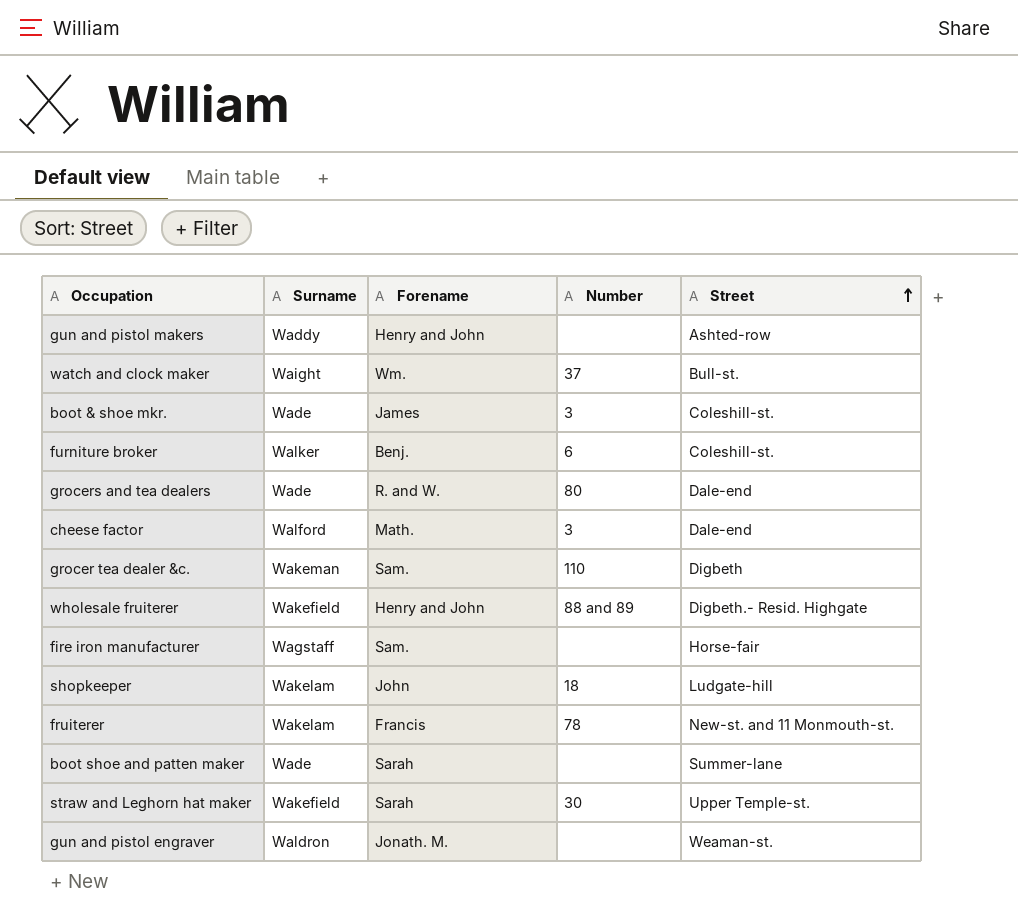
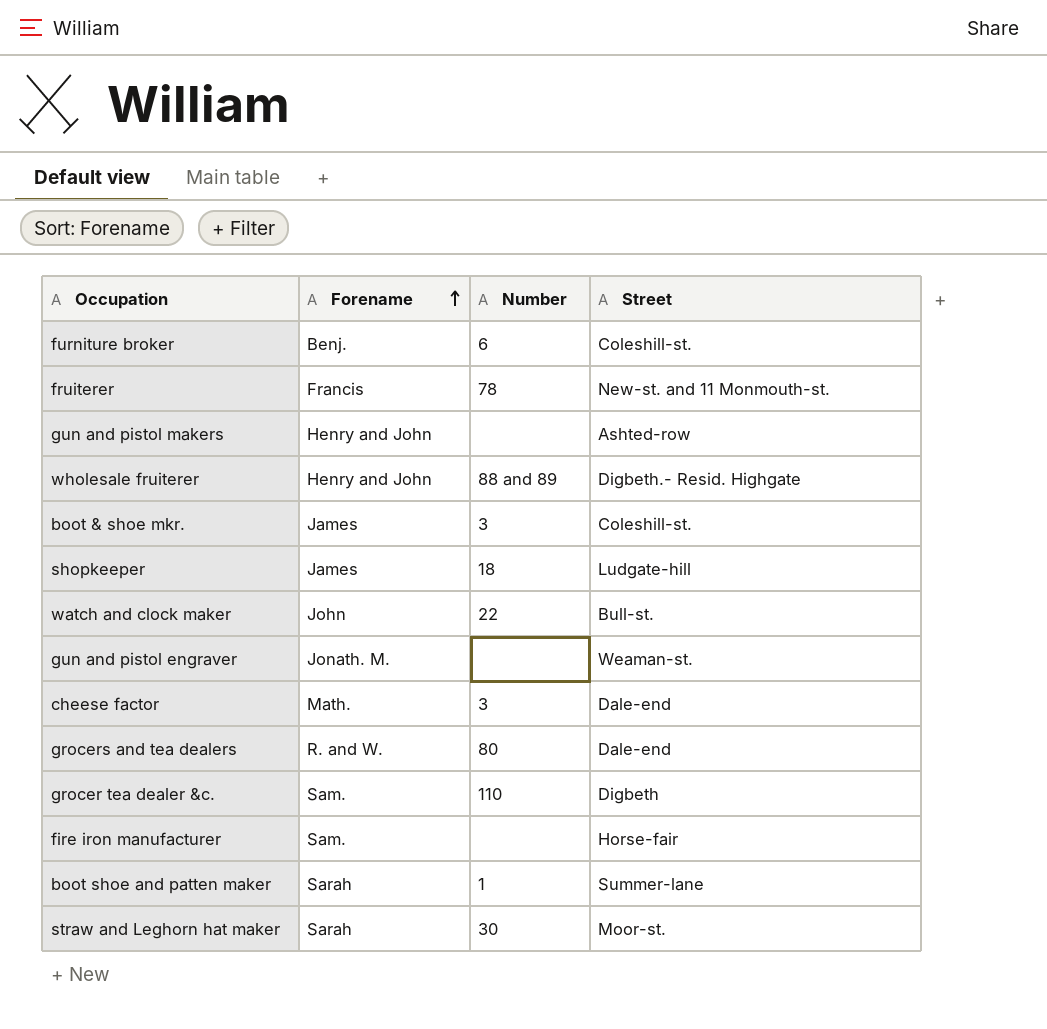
row order: Street ascending -> Forename ascending
column Surname | position: 2 -> none
shopkeeper | Forename: John -> James
watch and clock maker | Forename: Wm. -> John
watch and clock maker | Number: 37 -> 22
boot shoe and patten maker | Number: none -> 1
straw and Leghorn hat maker | Street: Upper Temple-st. -> Moor-st.

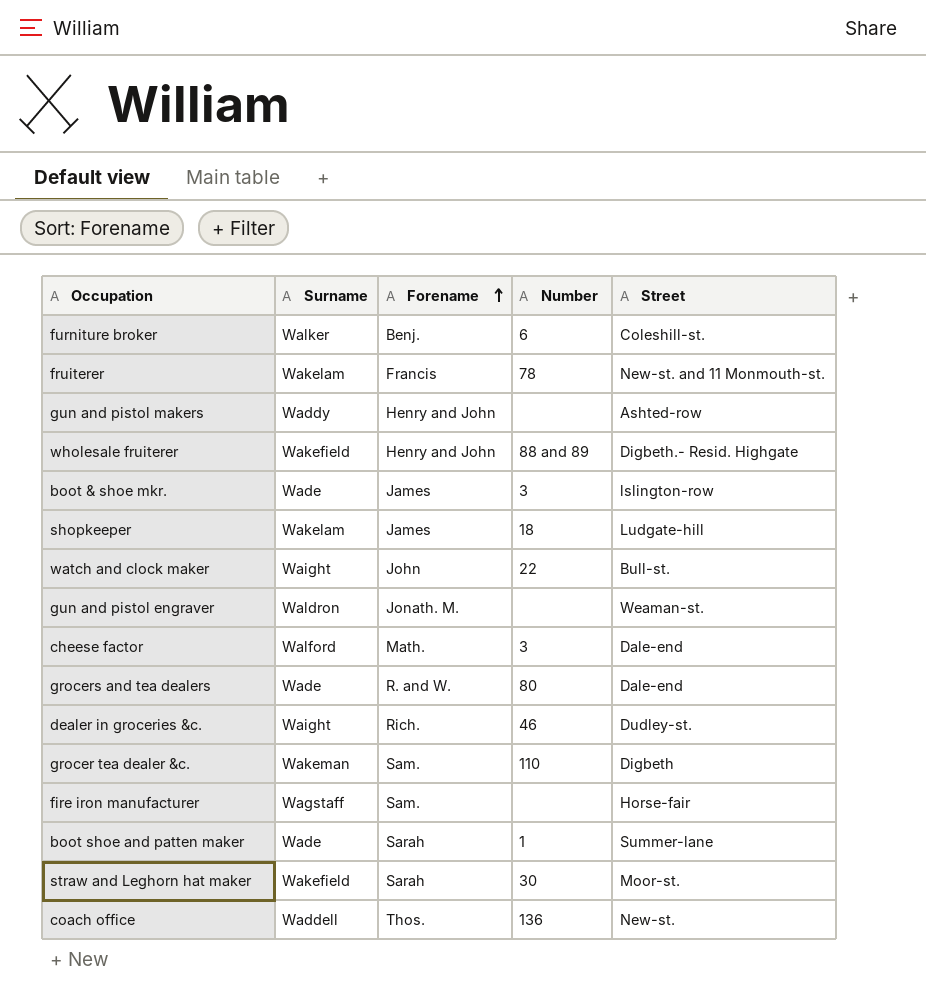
column Surname | position: none -> 2
boot & shoe mkr. | Street: Coleshill-st. -> lslington-row
row dealer in groceries &c.: none -> Waight | Rich. | 46 | Dudley-st.
row coach office: none -> Waddell | Thos. | 136 | New-st.

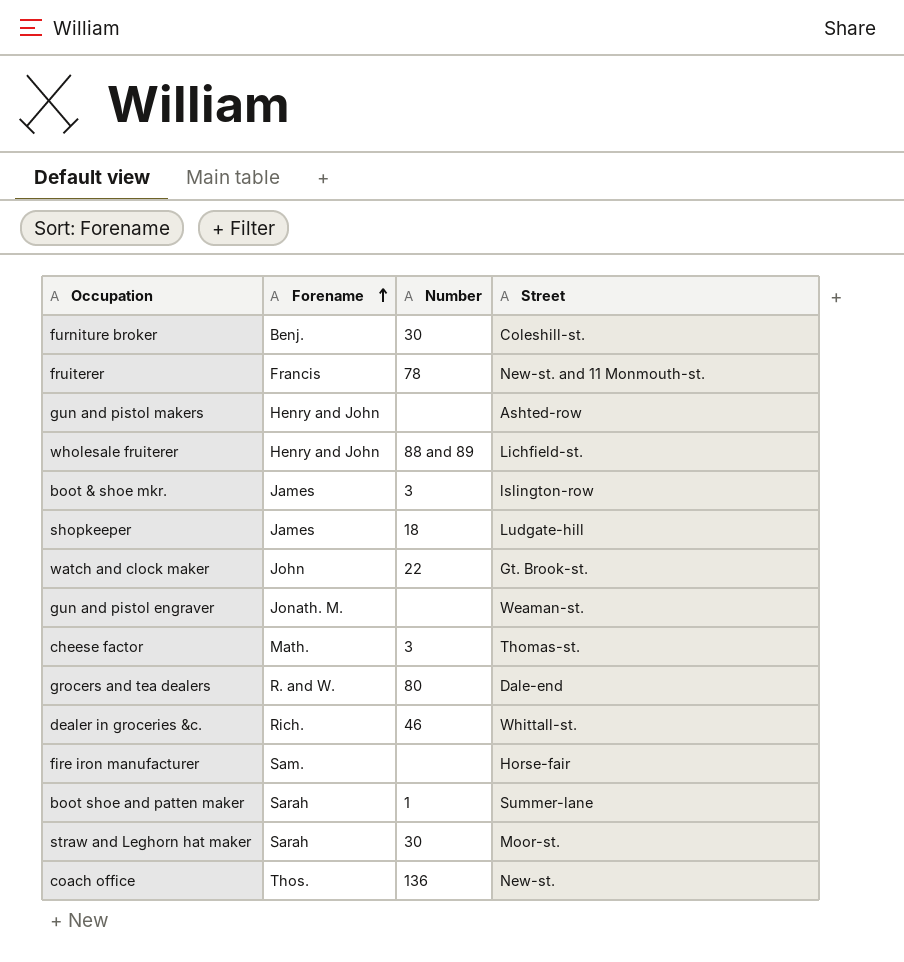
column Surname | position: 2 -> none
row grocer tea dealer &c.: Wakeman | Sam. | 110 | Digbeth -> none
furniture broker | Number: 6 -> 30
wholesale fruiterer | Street: Digbeth.- Resid. Highgate -> Lichfield-st.
watch and clock maker | Street: Bull-st. -> Gt. Brook-st.
cheese factor | Street: Dale-end -> Thomas-st.
dealer in groceries &c. | Street: Dudley-st. -> Whittall-st.

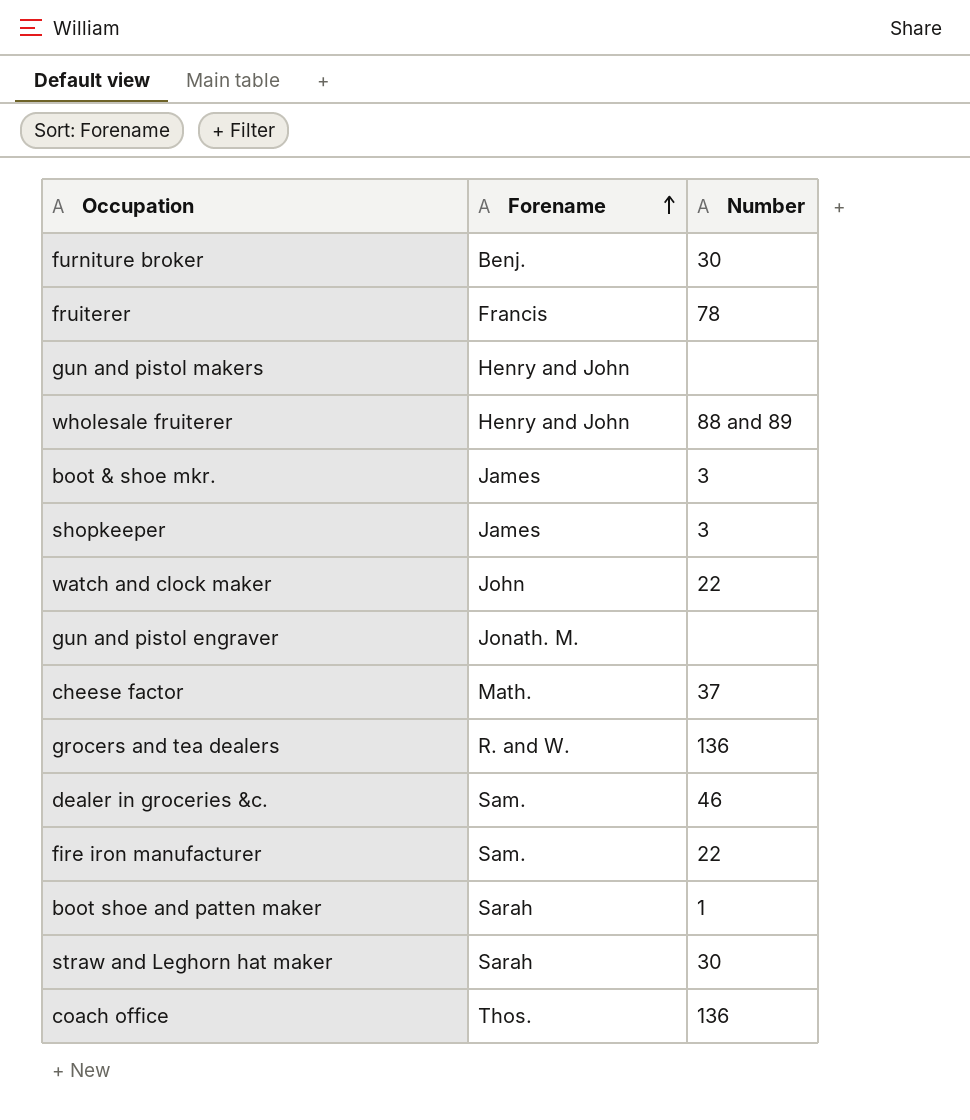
column Street | position: 4 -> none
shopkeeper | Number: 18 -> 3
cheese factor | Number: 3 -> 37
grocers and tea dealers | Number: 80 -> 136
dealer in groceries &c. | Forename: Rich. -> Sam.
fire iron manufacturer | Number: none -> 22

